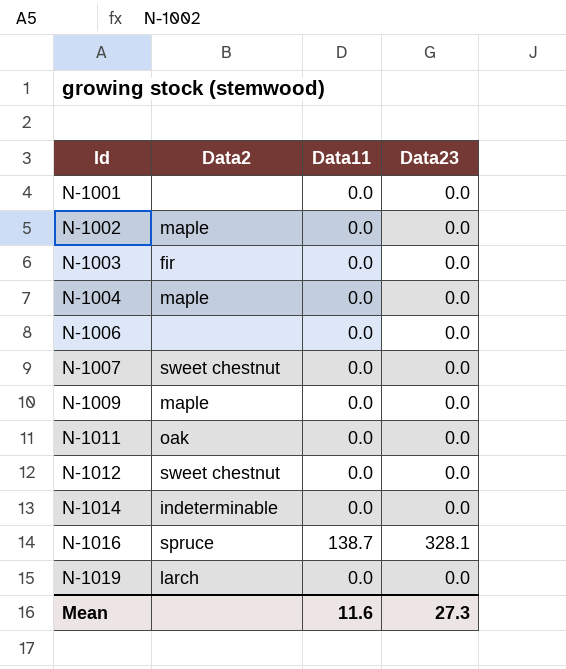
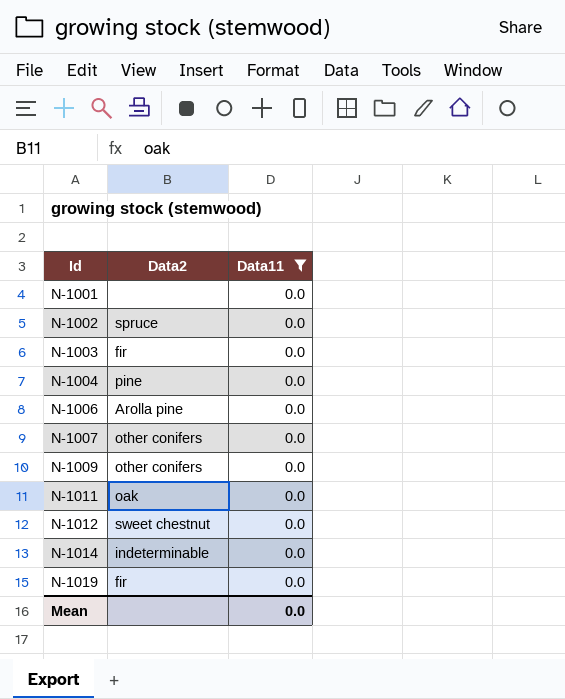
filter: none -> Data11 = 0.0
column Data23 | position: 4 -> none
N-1002 | Data2: maple -> spruce
N-1004 | Data2: maple -> pine
N-1006 | Data2: none -> Arolla pine
N-1007 | Data2: sweet chestnut -> other conifers
N-1009 | Data2: maple -> other conifers
N-1019 | Data2: larch -> fir
Mean | Data11: 11.6 -> 0.0

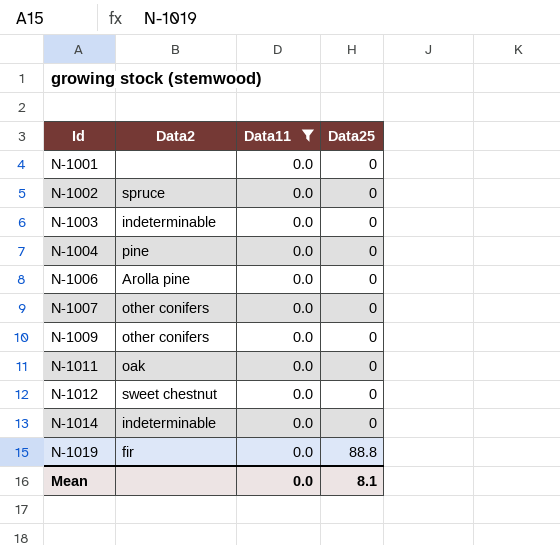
column Data25 | position: none -> 4
N-1003 | Data2: fir -> indeterminable

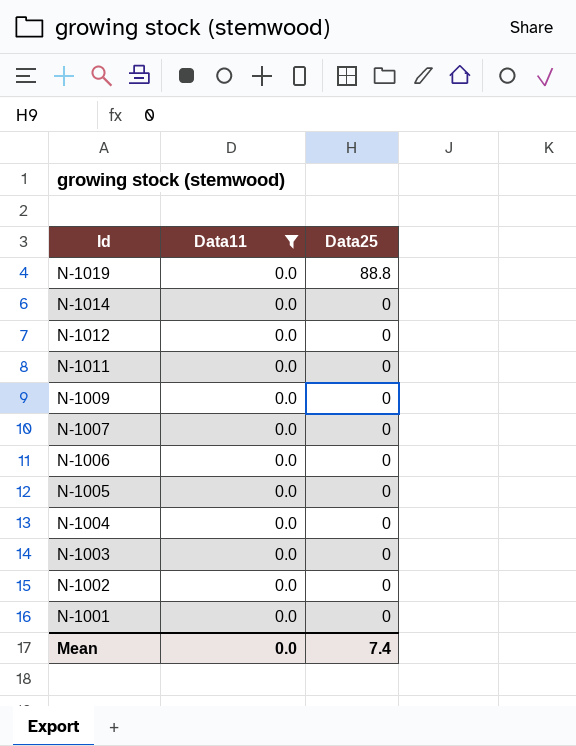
row order: Id ascending -> Id descending
column Data2 | position: 2 -> none
row N-1005: none -> 0.0 | 0
Mean | Data25: 8.1 -> 7.4

